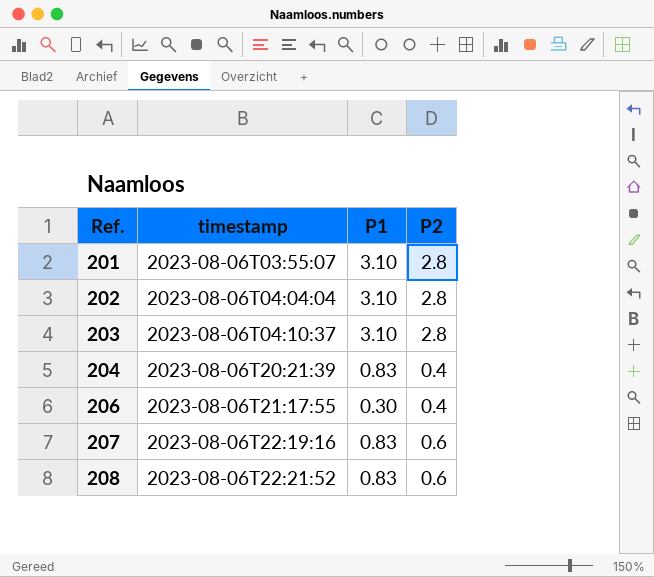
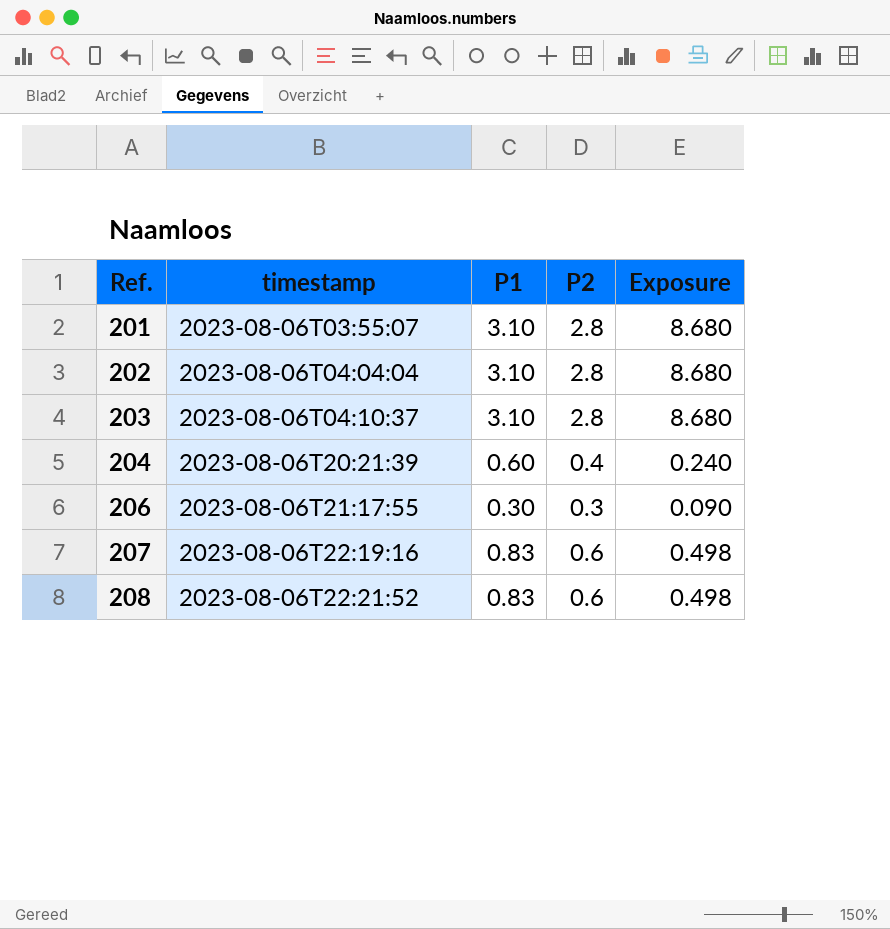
column Exposure | formula: none -> [P1] * [P2]
204 | P1: 0.83 -> 0.60
206 | P2: 0.4 -> 0.3

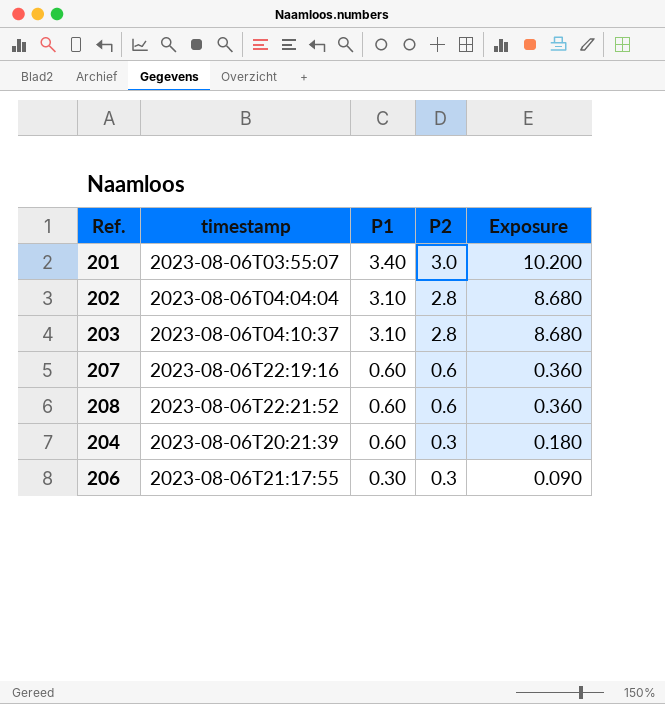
row order: Ref. ascending -> P1 descending
201 | P1: 3.10 -> 3.40
201 | P2: 2.8 -> 3.0
201 | Exposure: 8.680 -> 10.200
207 | P1: 0.83 -> 0.60
207 | Exposure: 0.498 -> 0.360
208 | P1: 0.83 -> 0.60
208 | Exposure: 0.498 -> 0.360
204 | P2: 0.4 -> 0.3
204 | Exposure: 0.240 -> 0.180

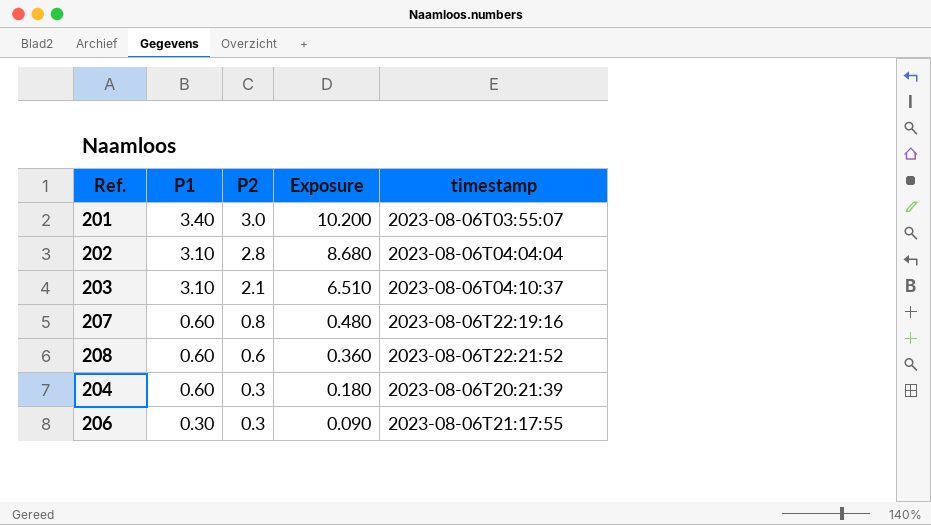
column timestamp | position: 2 -> 5
203 | P2: 2.8 -> 2.1
203 | Exposure: 8.680 -> 6.510
207 | P2: 0.6 -> 0.8
207 | Exposure: 0.360 -> 0.480

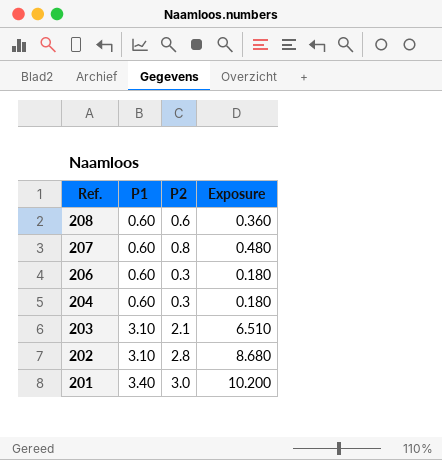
row order: P1 descending -> Ref. descending
column timestamp | position: 5 -> none
206 | P1: 0.30 -> 0.60
206 | Exposure: 0.090 -> 0.180

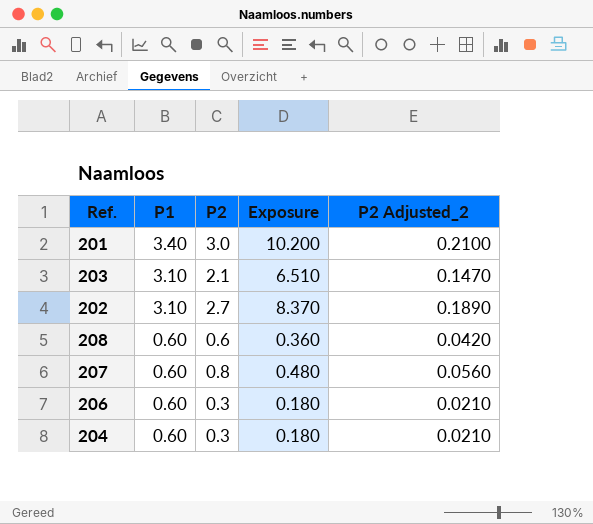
row order: Ref. descending -> P1 descending
column P2 Adjusted_2 | formula: none -> [P2] * 0.07
202 | P2: 2.8 -> 2.7
202 | Exposure: 8.680 -> 8.370

